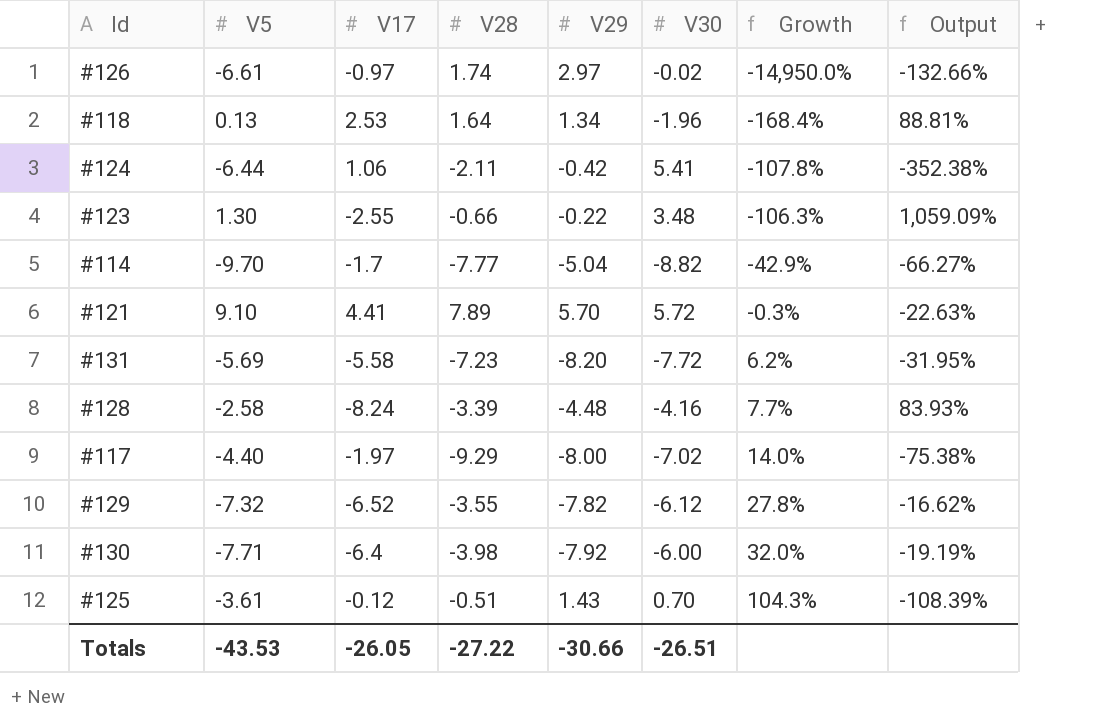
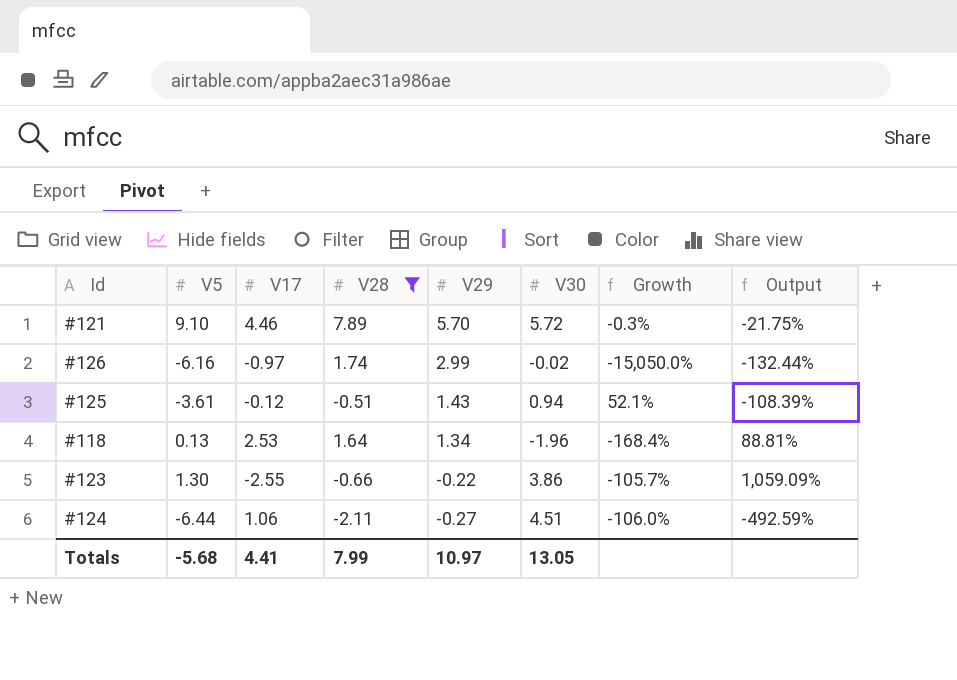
filter: none -> V28 >= -2.11
row order: Growth ascending -> V29 descending
#121 | V17: 4.41 -> 4.46
#121 | Output: -22.63% -> -21.75%
#126 | V5: -6.61 -> -6.16
#126 | V29: 2.97 -> 2.99
#126 | Growth: -14,950.0% -> -15,050.0%
#126 | Output: -132.66% -> -132.44%
#125 | V30: 0.70 -> 0.94
#125 | Growth: 104.3% -> 52.1%
#123 | V30: 3.48 -> 3.86
#123 | Growth: -106.3% -> -105.7%
#124 | V29: -0.42 -> -0.27
#124 | V30: 5.41 -> 4.51
#124 | Growth: -107.8% -> -106.0%
#124 | Output: -352.38% -> -492.59%
Totals | V5: -43.53 -> -5.68
Totals | V17: -26.05 -> 4.41
Totals | V28: -27.22 -> 7.99
Totals | V29: -30.66 -> 10.97
Totals | V30: -26.51 -> 13.05

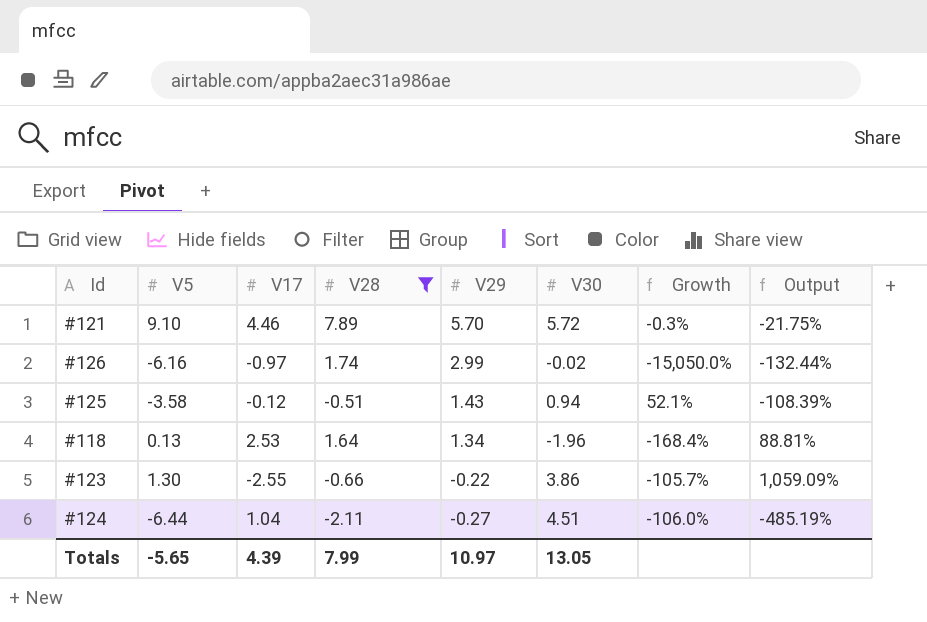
#125 | V5: -3.61 -> -3.58
#124 | V17: 1.06 -> 1.04
#124 | Output: -492.59% -> -485.19%
Totals | V5: -5.68 -> -5.65
Totals | V17: 4.41 -> 4.39

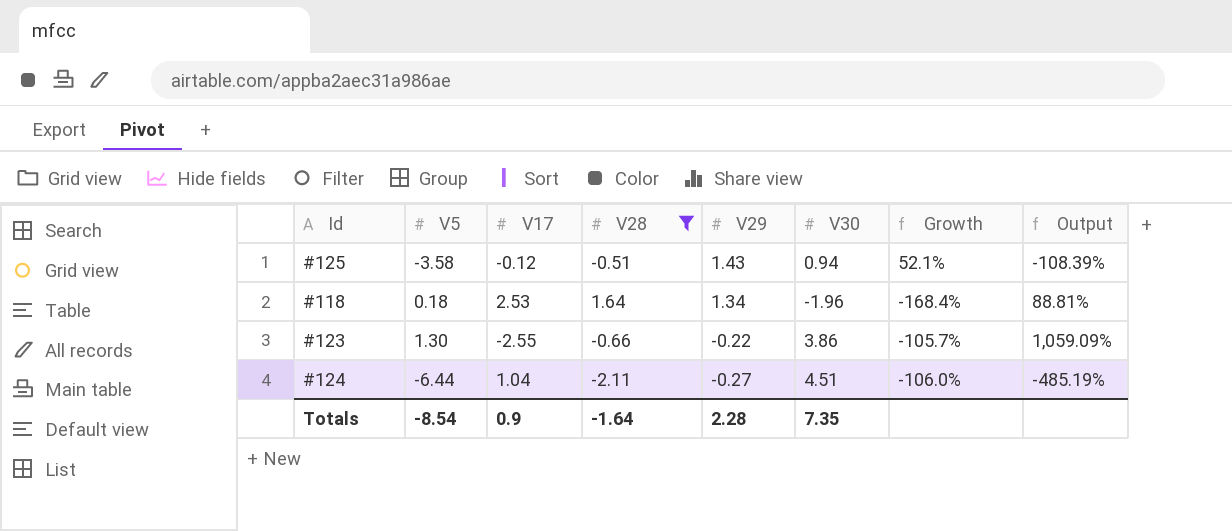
row #121: 9.10 | 4.46 | 7.89 | 5.70 | 5.72 | -0.3% | -21.75% -> none
row #126: -6.16 | -0.97 | 1.74 | 2.99 | -0.02 | -15,050.0% | -132.44% -> none
#118 | V5: 0.13 -> 0.18
Totals | V5: -5.65 -> -8.54
Totals | V17: 4.39 -> 0.9
Totals | V28: 7.99 -> -1.64
Totals | V29: 10.97 -> 2.28
Totals | V30: 13.05 -> 7.35

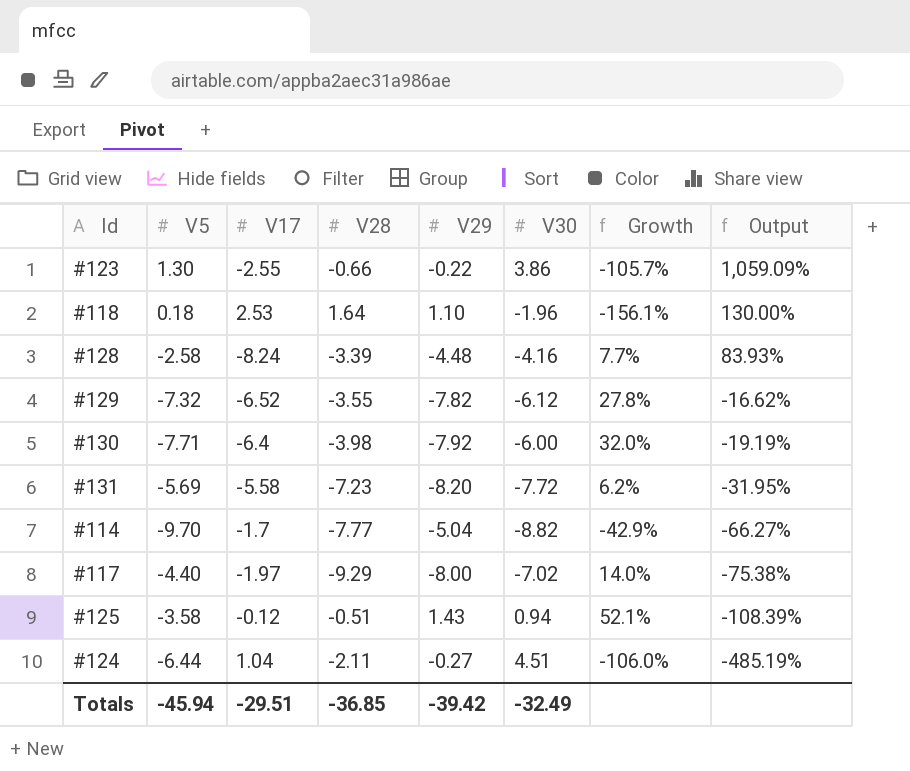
filter: V28 >= -2.11 -> none
row order: V29 descending -> Output descending
#118 | V29: 1.34 -> 1.10
#118 | Growth: -168.4% -> -156.1%
#118 | Output: 88.81% -> 130.00%
Totals | V5: -8.54 -> -45.94
Totals | V17: 0.9 -> -29.51
Totals | V28: -1.64 -> -36.85
Totals | V29: 2.28 -> -39.42
Totals | V30: 7.35 -> -32.49

